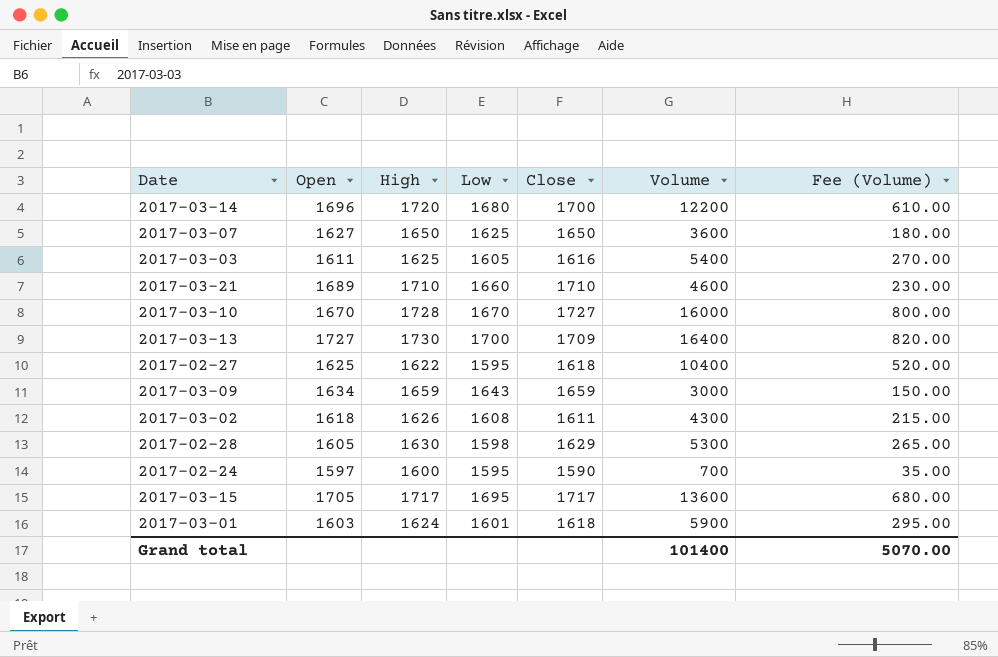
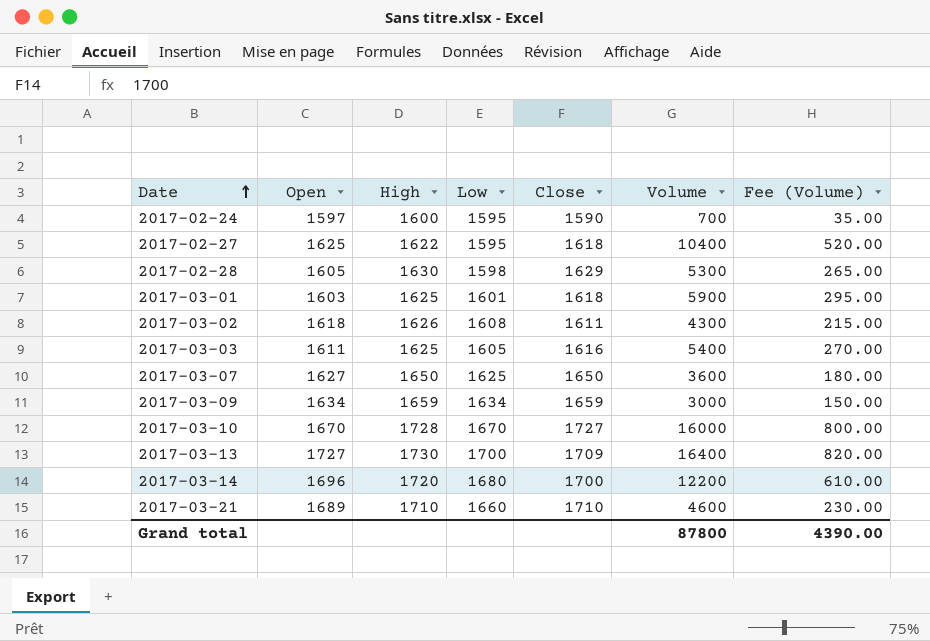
row order: none -> Date ascending
row 2017-03-15: 1705 | 1717 | 1695 | 1717 | 13600 | 680.00 -> none
2017-03-01 | High: 1624 -> 1625
2017-03-09 | Low: 1643 -> 1634
Grand total | Volume: 101400 -> 87800
Grand total | Fee (Volume): 5070.00 -> 4390.00

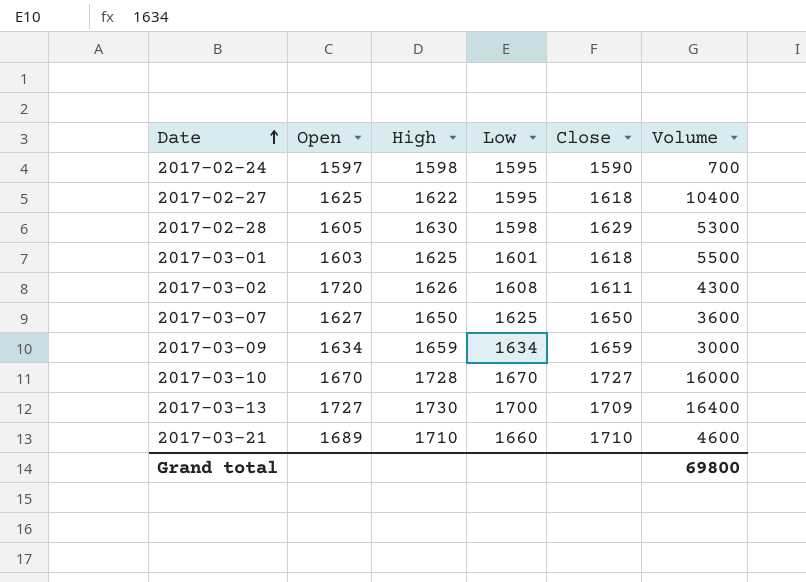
column Fee (Volume) | formula: [Volume] * 0.05 -> none
row 2017-03-03: 1611 | 1625 | 1605 | 1616 | 5400 | 270.00 -> none
row 2017-03-14: 1696 | 1720 | 1680 | 1700 | 12200 | 610.00 -> none
2017-02-24 | High: 1600 -> 1598
2017-03-01 | Volume: 5900 -> 5500
2017-03-02 | Open: 1618 -> 1720
Grand total | Volume: 87800 -> 69800

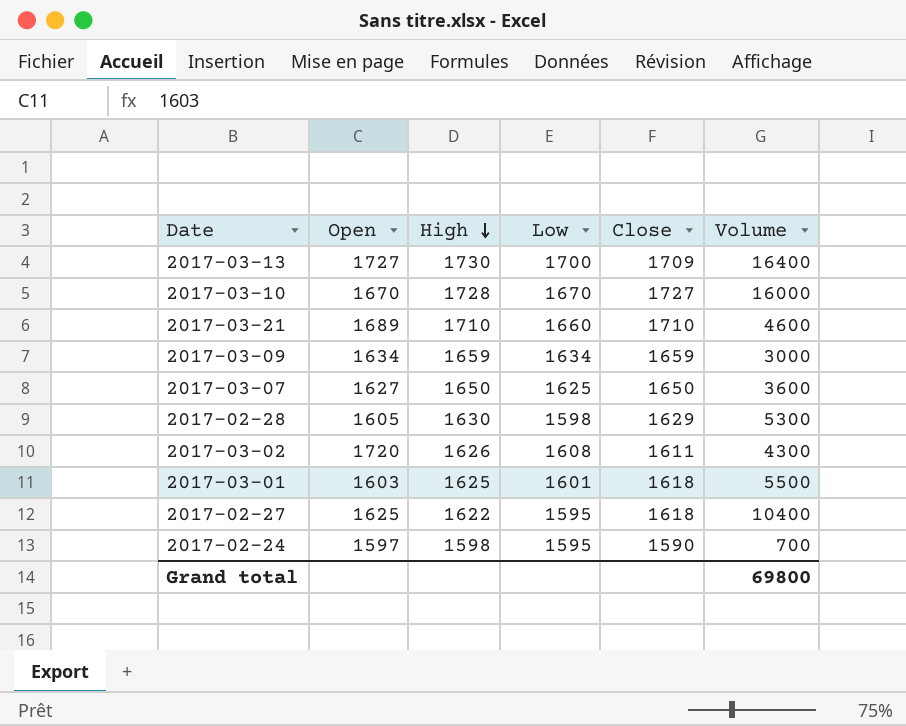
row order: Date ascending -> High descending

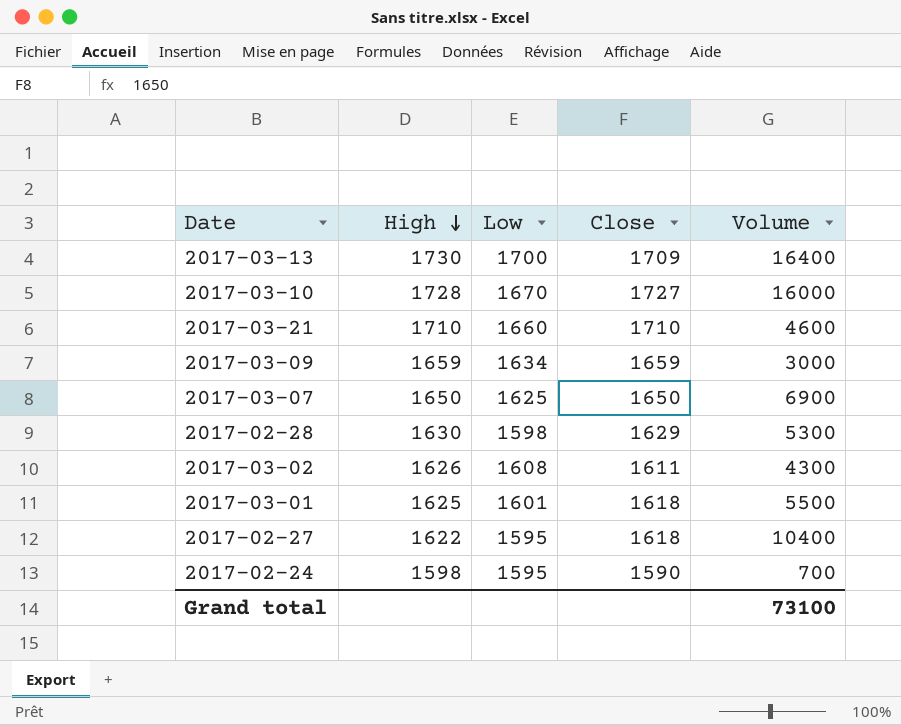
column Open | position: 2 -> none
2017-03-07 | Volume: 3600 -> 6900
Grand total | Volume: 69800 -> 73100

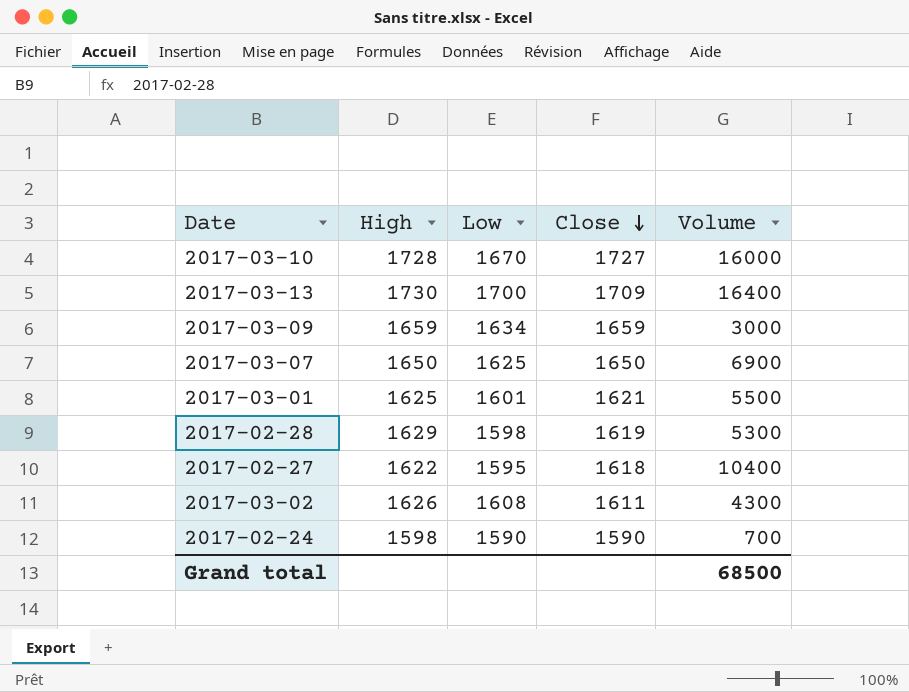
row order: High descending -> Close descending
row 2017-03-21: 1710 | 1660 | 1710 | 4600 -> none
2017-03-01 | Close: 1618 -> 1621
2017-02-28 | High: 1630 -> 1629
2017-02-28 | Close: 1629 -> 1619
2017-02-24 | Low: 1595 -> 1590
Grand total | Volume: 73100 -> 68500

